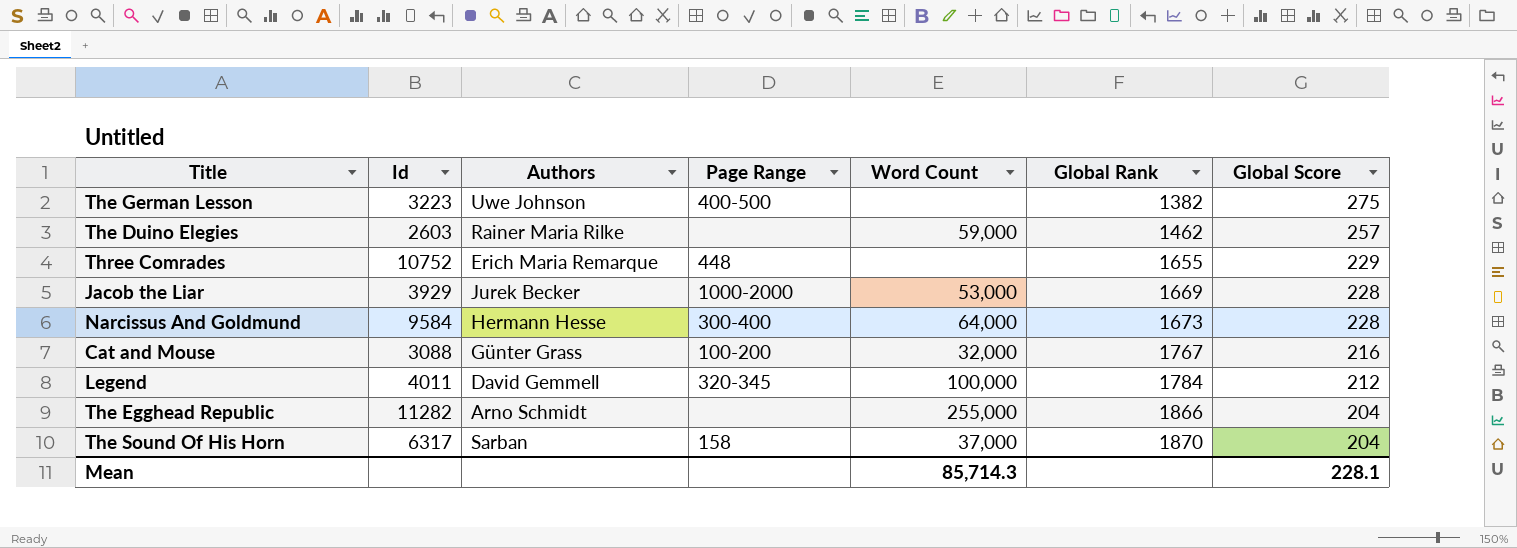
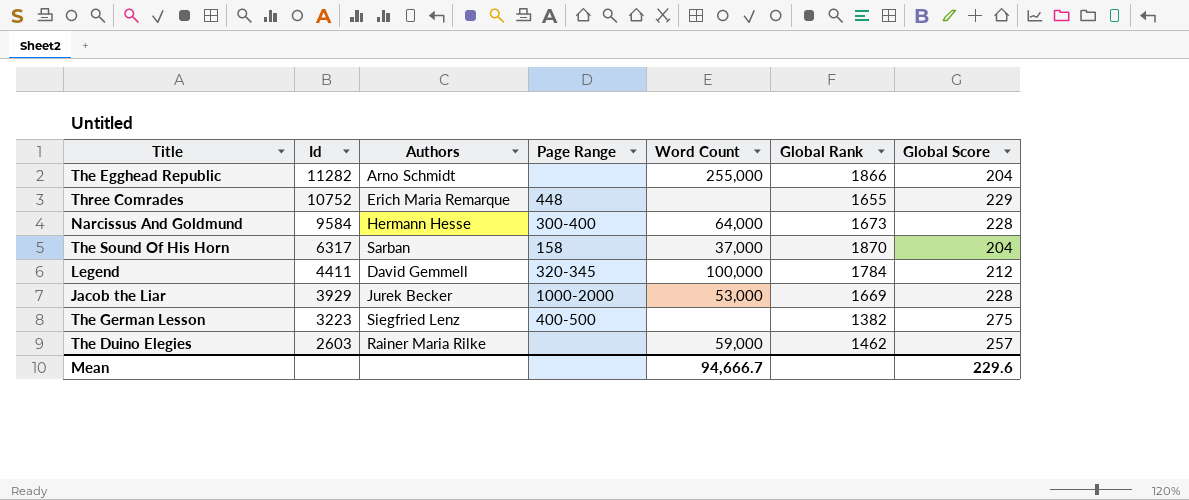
row order: Global Rank ascending -> Id descending
row Cat and Mouse: 3088 | Günter Grass | 100-200 | 32,000 | 1767 | 216 -> none
Legend | Id: 4011 -> 4411
The German Lesson | Authors: Uwe Johnson -> Siegfried Lenz
Mean | Word Count: 85,714.3 -> 94,666.7
Mean | Global Score: 228.1 -> 229.6

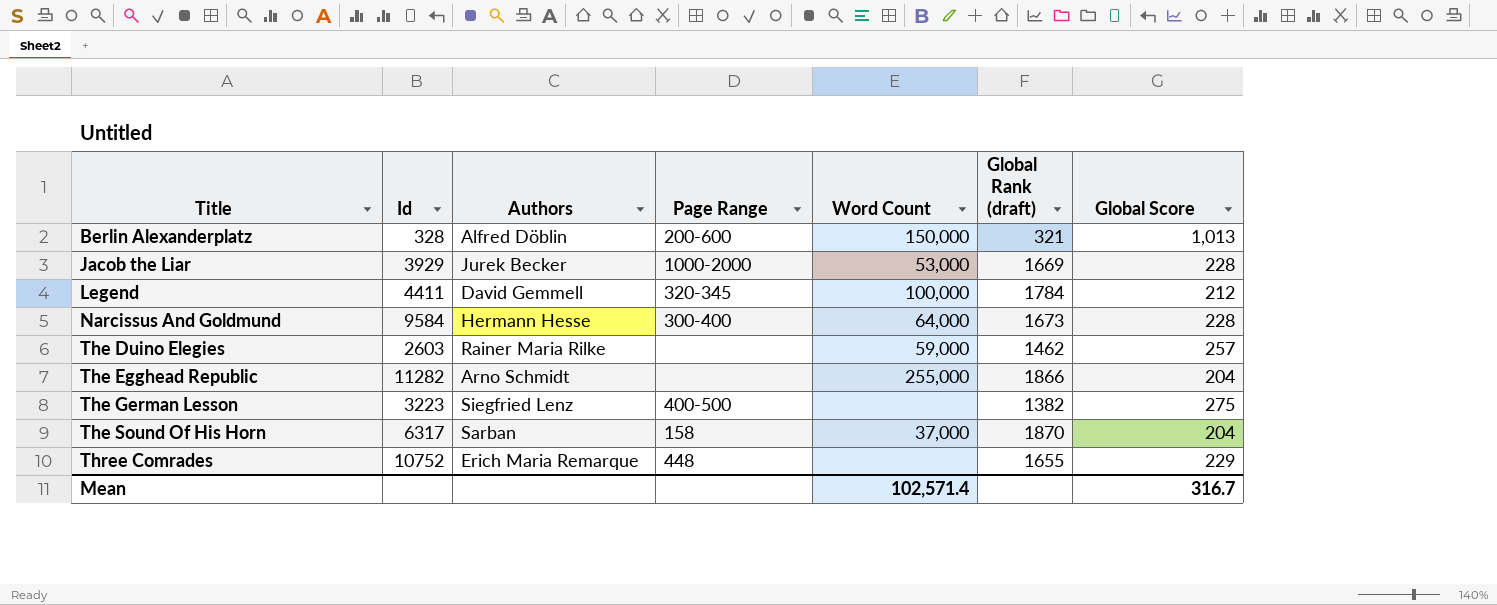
row order: Id descending -> Title ascending
column name: Global Rank -> Global Rank (draft)
row Berlin Alexanderplatz: none -> 328 | Alfred Döblin | 200-600 | 150,000 | 321 | 1,013
Mean | Word Count: 94,666.7 -> 102,571.4
Mean | Global Score: 229.6 -> 316.7

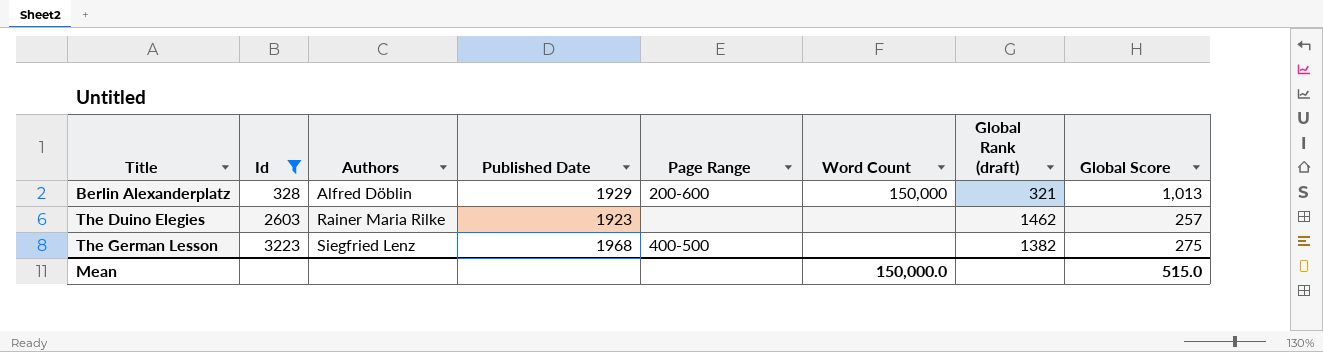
filter: none -> Id <= 3223
column Published Date | position: none -> 4
The Duino Elegies | Word Count: 59,000 -> none
Mean | Word Count: 102,571.4 -> 150,000.0
Mean | Global Score: 316.7 -> 515.0

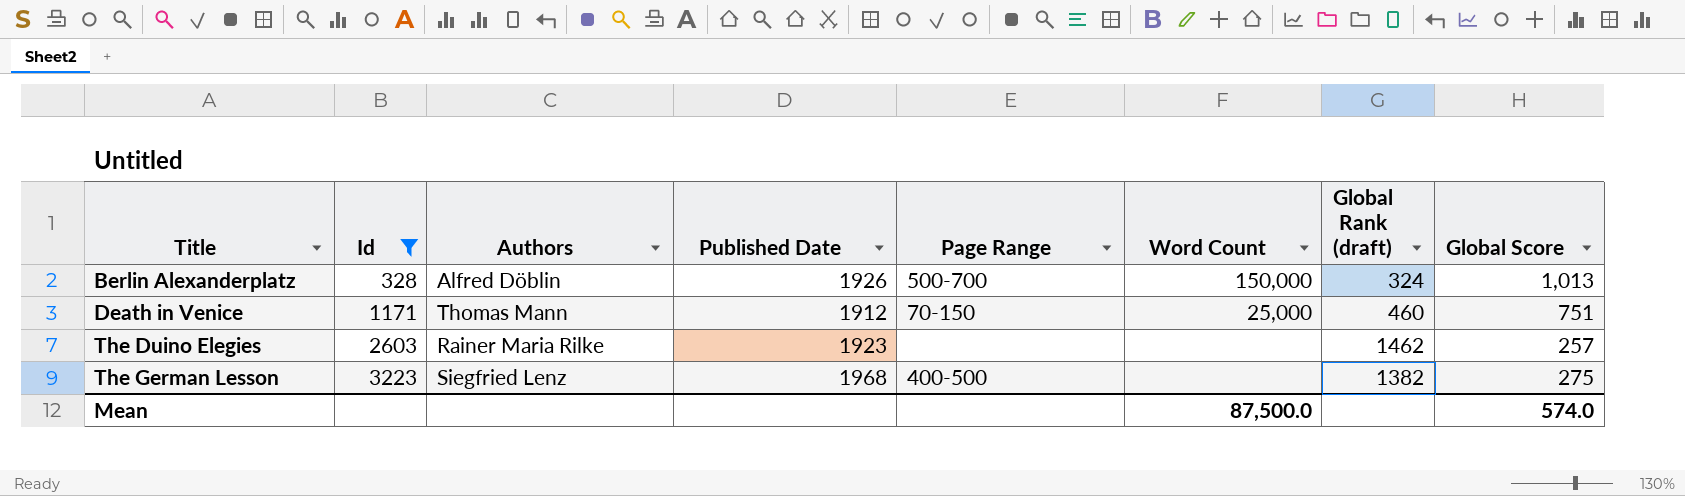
Berlin Alexanderplatz | Published Date: 1929 -> 1926
Berlin Alexanderplatz | Page Range: 200-600 -> 500-700
Berlin Alexanderplatz | Global Rank (draft): 321 -> 324
row Death in Venice: none -> 1171 | Thomas Mann | 1912 | 70-150 | 25,000 | 460 | 751
Mean | Word Count: 150,000.0 -> 87,500.0
Mean | Global Score: 515.0 -> 574.0

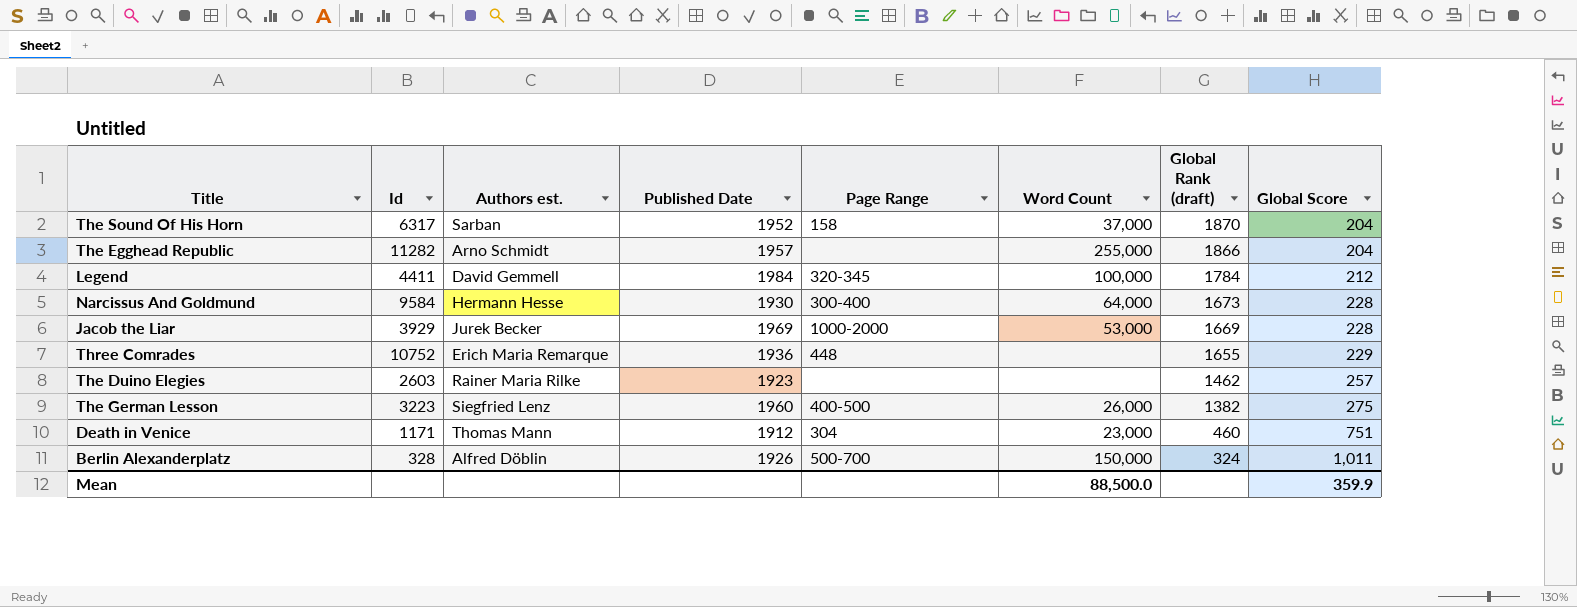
filter: Id <= 3223 -> none
row order: Title ascending -> Global Rank (draft) descending
column name: Authors -> Authors est.
The German Lesson | Published Date: 1968 -> 1960
The German Lesson | Word Count: none -> 26,000
Death in Venice | Page Range: 70-150 -> 304
Death in Venice | Word Count: 25,000 -> 23,000
Berlin Alexanderplatz | Global Score: 1,013 -> 1,011
Mean | Word Count: 87,500.0 -> 88,500.0
Mean | Global Score: 574.0 -> 359.9

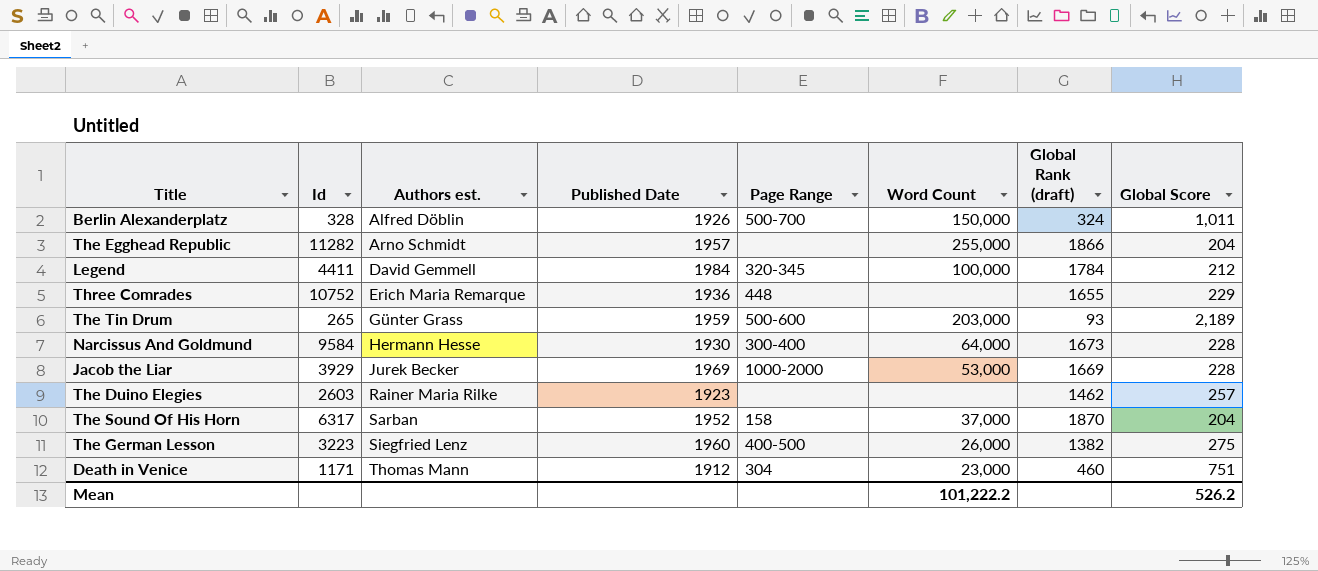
row order: Global Rank (draft) descending -> Authors est. ascending
row The Tin Drum: none -> 265 | Günter Grass | 1959 | 500-600 | 203,000 | 93 | 2,189
Mean | Word Count: 88,500.0 -> 101,222.2
Mean | Global Score: 359.9 -> 526.2

